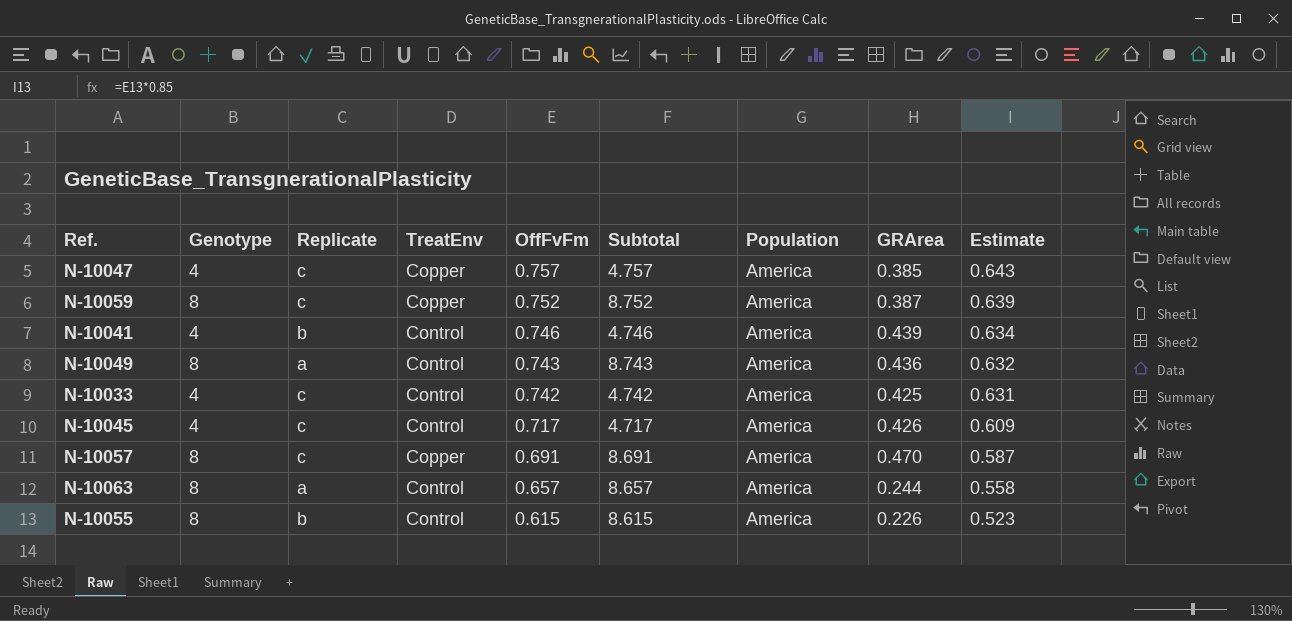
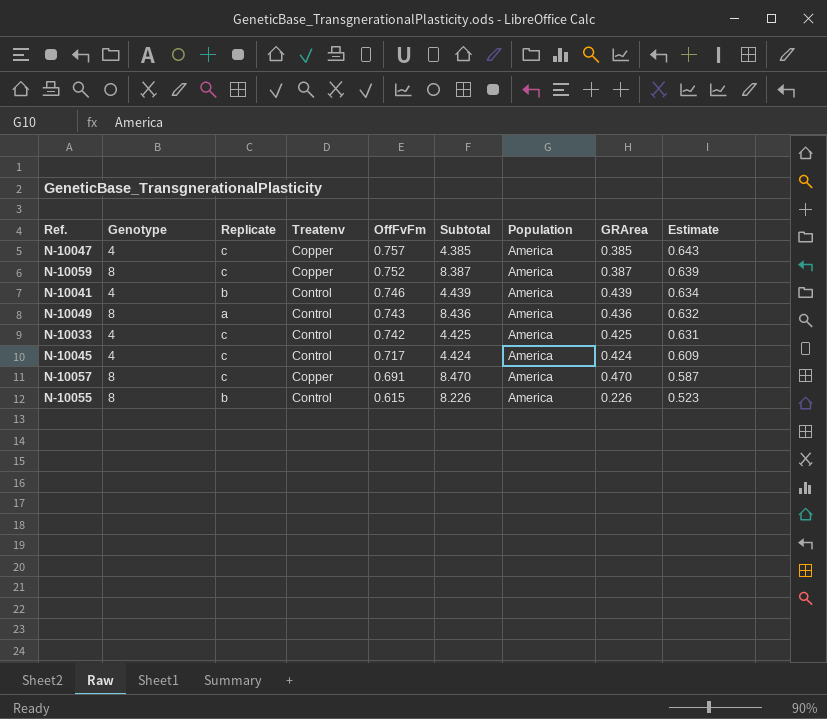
column name: TreatEnv -> Treatenv
column Subtotal | formula: [Genotype] + [OffFvFm] -> [Genotype] + [GRArea]
row N-10063: 8 | a | Control | 0.657 | 8.657 | America | 0.244 | 0.558 -> none
N-10045 | GRArea: 0.426 -> 0.424

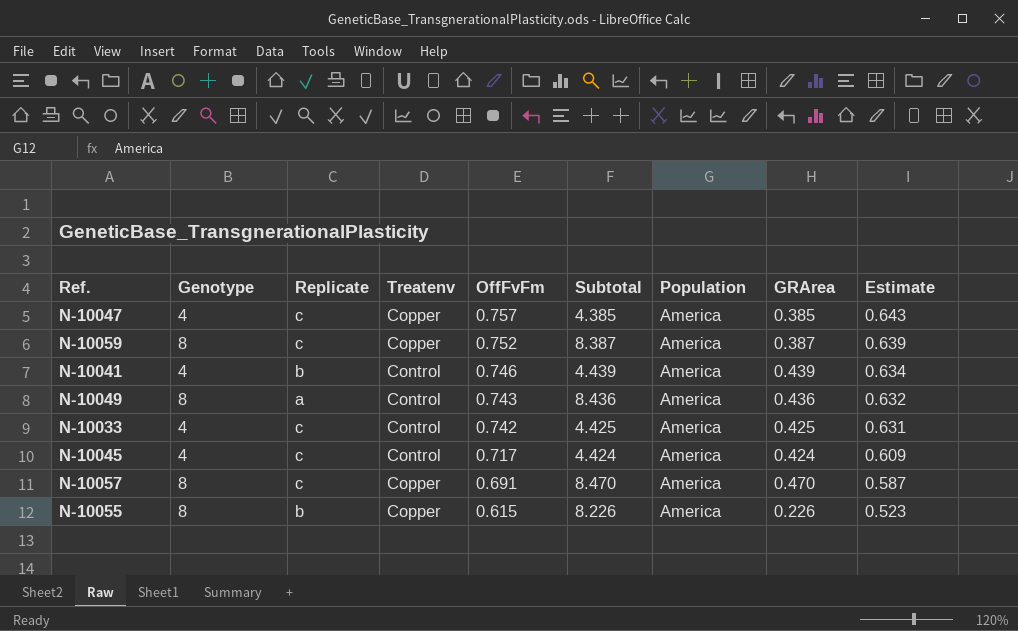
N-10055 | Treatenv: Control -> Copper

